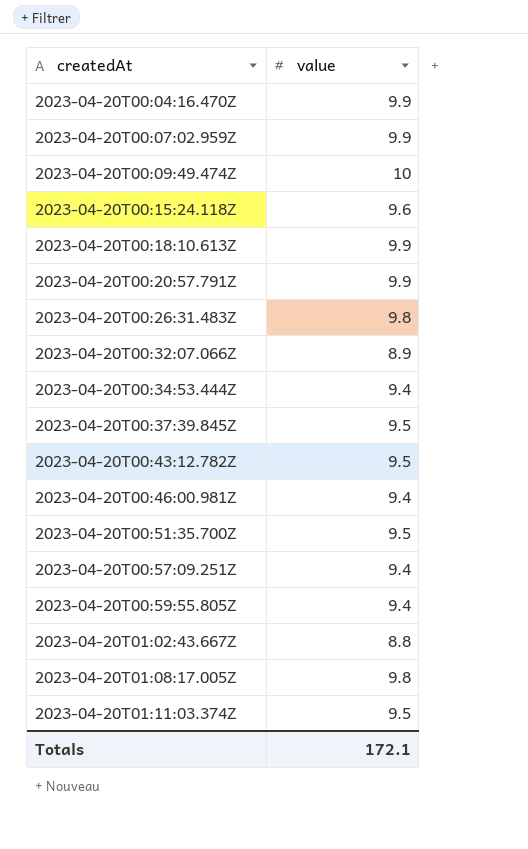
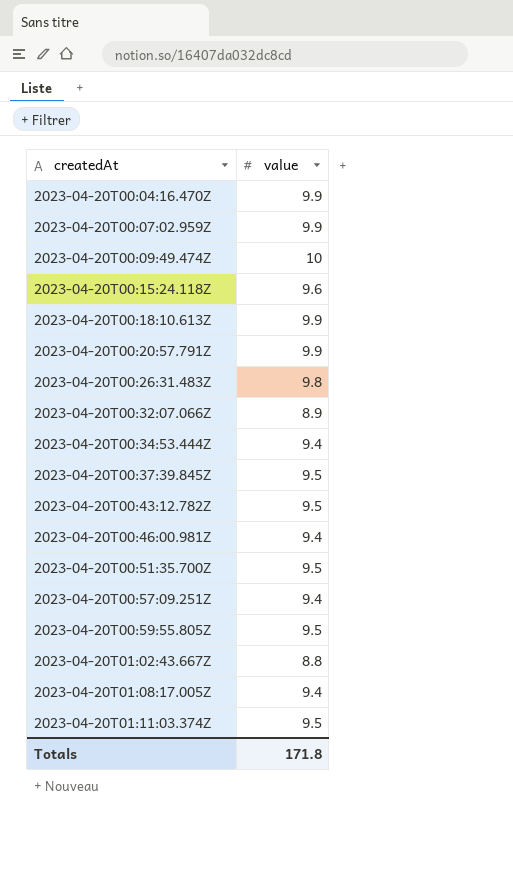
2023-04-20T00:59:55.805Z | value: 9.4 -> 9.5
2023-04-20T01:08:17.005Z | value: 9.8 -> 9.4
Totals | value: 172.1 -> 171.8

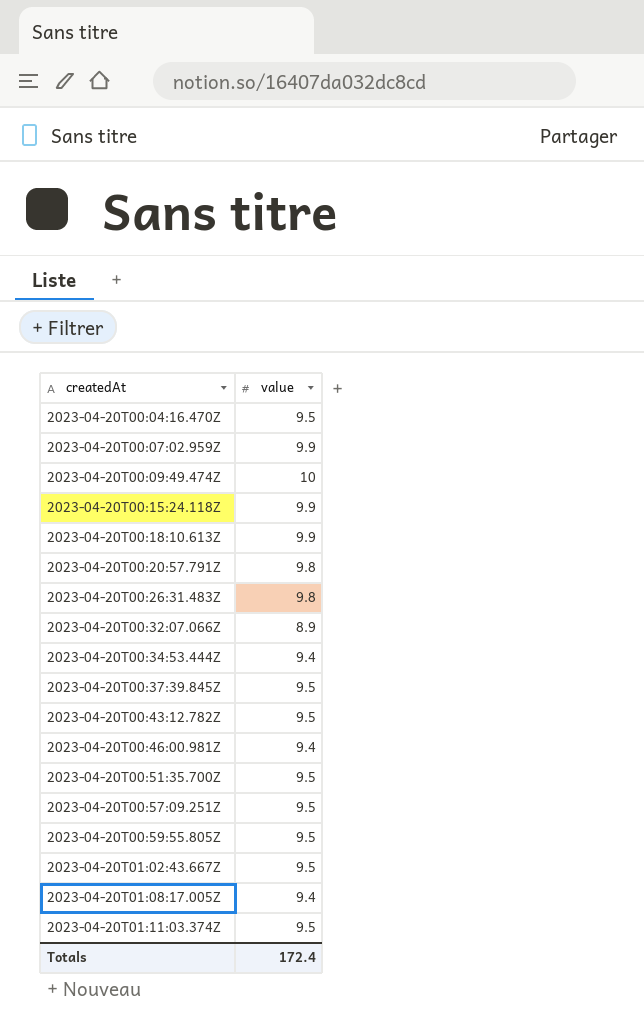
2023-04-20T00:04:16.470Z | value: 9.9 -> 9.5
2023-04-20T00:15:24.118Z | value: 9.6 -> 9.9
2023-04-20T00:20:57.791Z | value: 9.9 -> 9.8
2023-04-20T00:57:09.251Z | value: 9.4 -> 9.5
2023-04-20T01:02:43.667Z | value: 8.8 -> 9.5
Totals | value: 171.8 -> 172.4

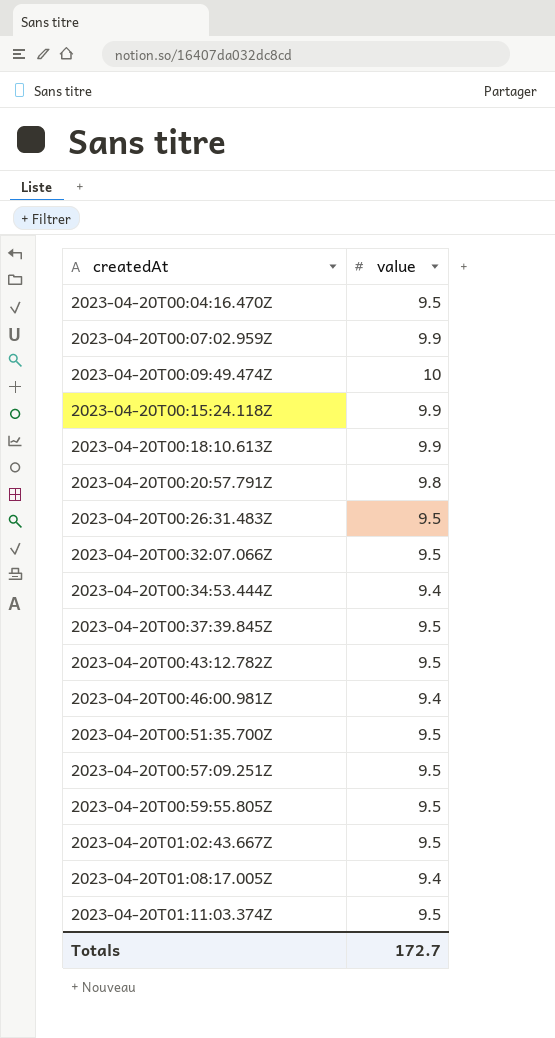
2023-04-20T00:26:31.483Z | value: 9.8 -> 9.5
2023-04-20T00:32:07.066Z | value: 8.9 -> 9.5
Totals | value: 172.4 -> 172.7

